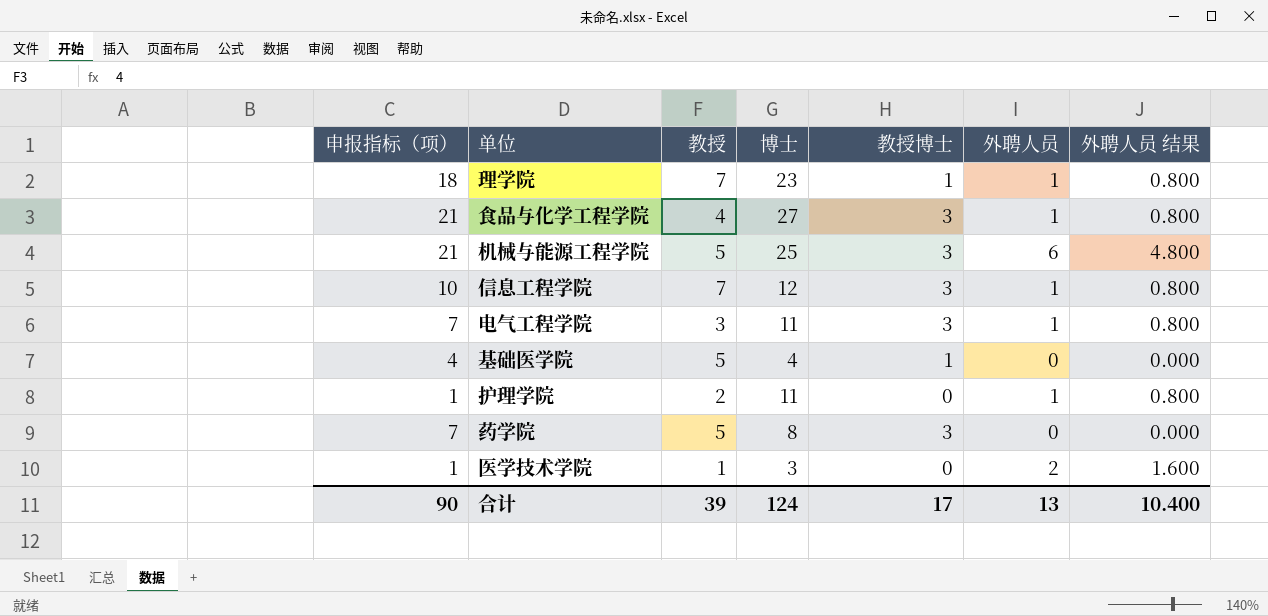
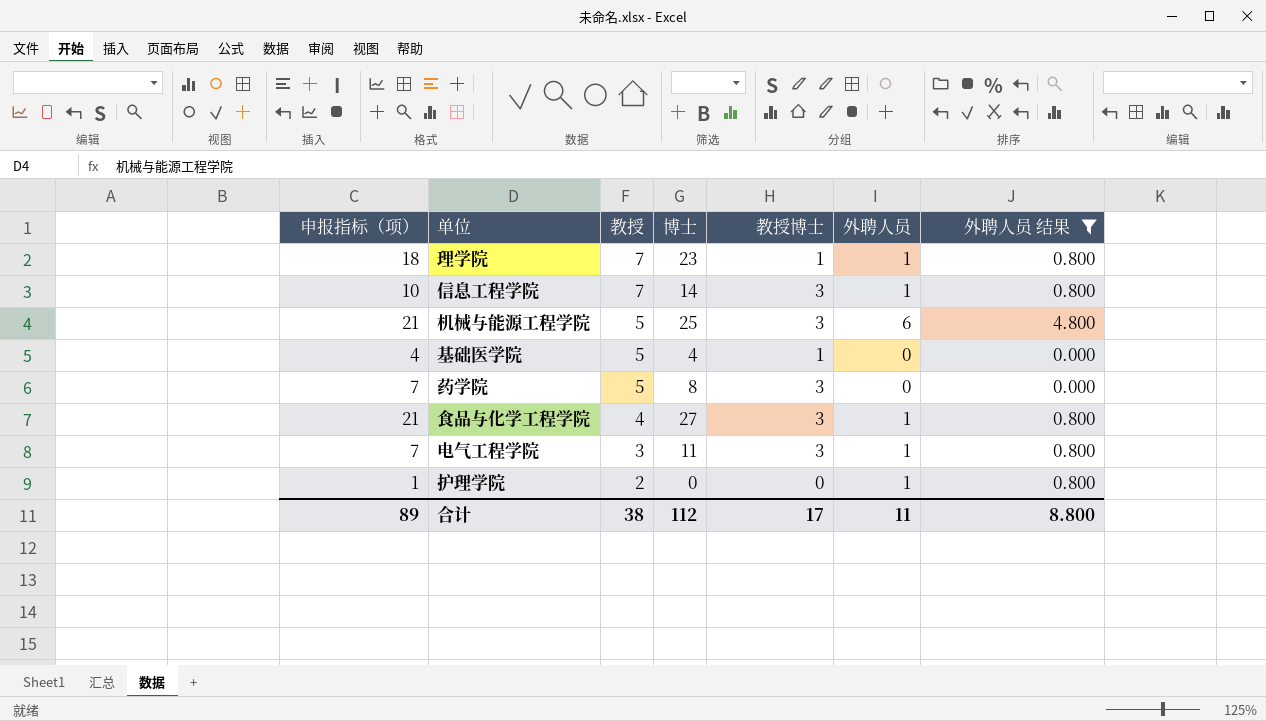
filter: none -> 外聘人员 结果 != 1.600
row order: none -> 教授 descending
信息工程学院 | 博士: 12 -> 14
护理学院 | 博士: 11 -> 0
合计 | 申报指标（项）: 90 -> 89
合计 | 教授: 39 -> 38
合计 | 博士: 124 -> 112
合计 | 外聘人员: 13 -> 11
合计 | 外聘人员 结果: 10.400 -> 8.800

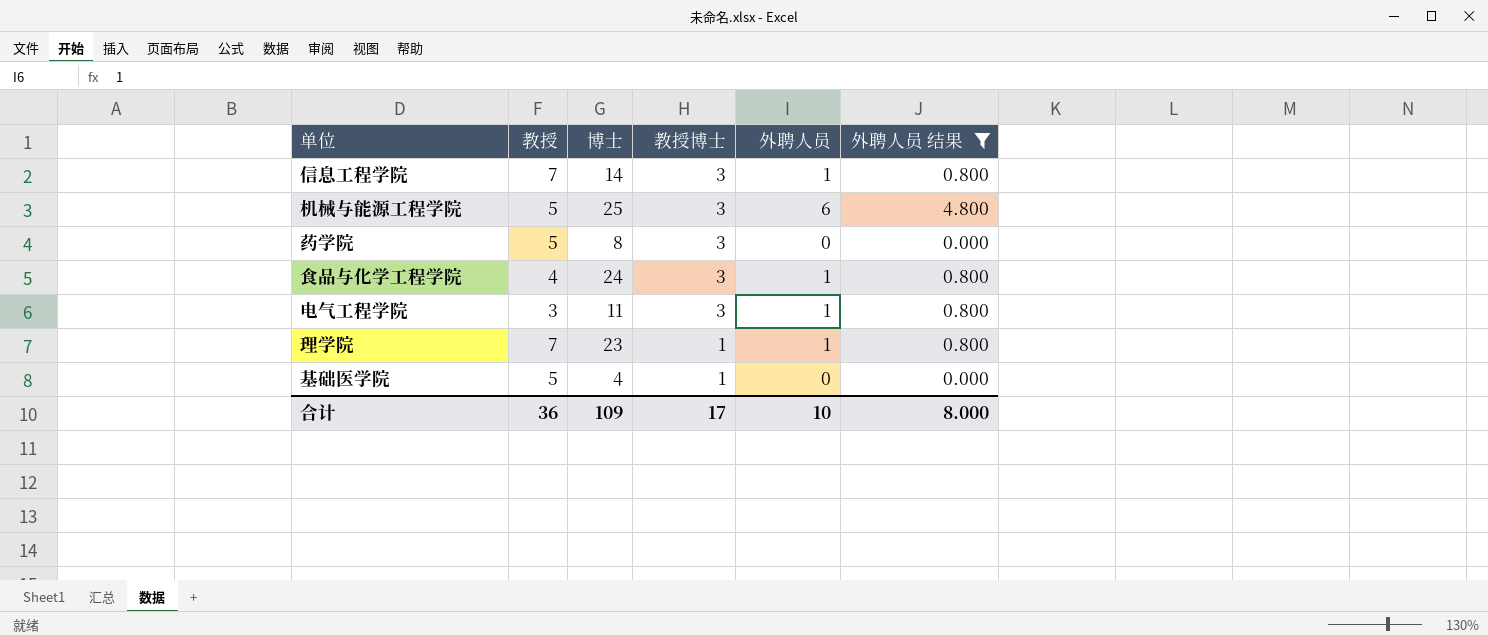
row order: 教授 descending -> 教授博士 descending
column 申报指标（项） | position: 1 -> none
row 护理学院: 1 | 2 | 0 | 0 | 1 | 0.800 -> none
食品与化学工程学院 | 博士: 27 -> 24
合计 | 教授: 38 -> 36
合计 | 博士: 112 -> 109
合计 | 外聘人员: 11 -> 10
合计 | 外聘人员 结果: 8.800 -> 8.000

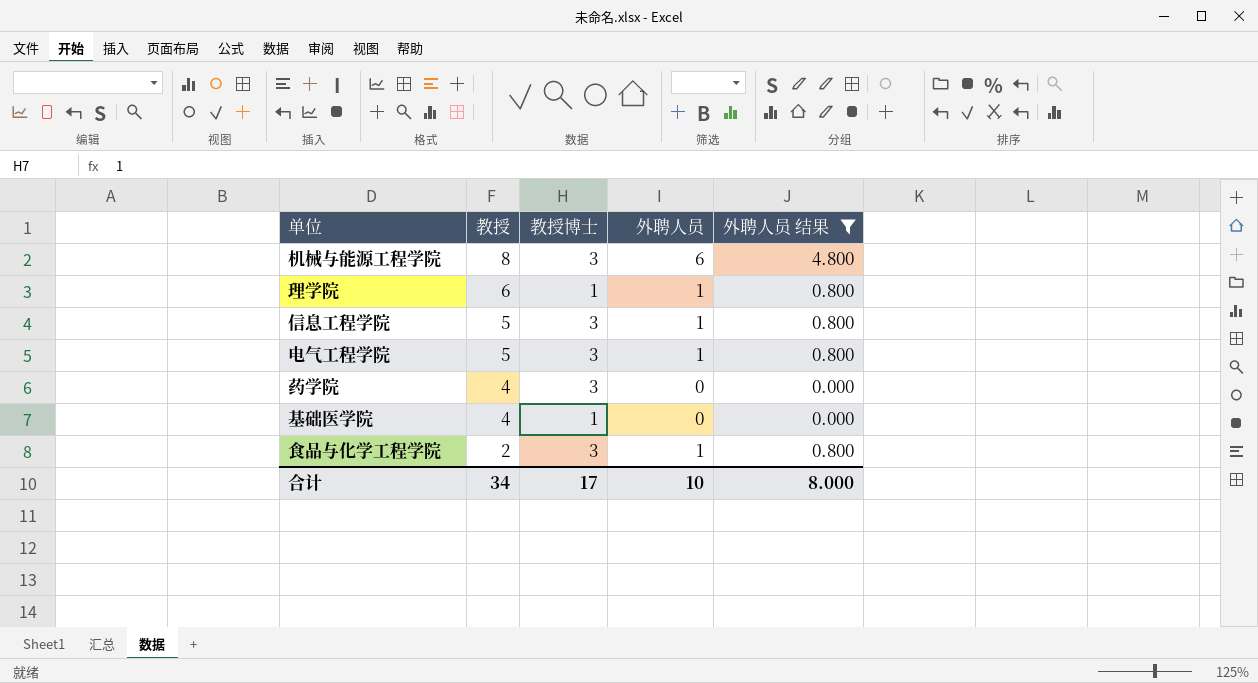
row order: 教授博士 descending -> 教授 descending
column 博士 | position: 3 -> none
机械与能源工程学院 | 教授: 5 -> 8
理学院 | 教授: 7 -> 6
信息工程学院 | 教授: 7 -> 5
电气工程学院 | 教授: 3 -> 5
药学院 | 教授: 5 -> 4
基础医学院 | 教授: 5 -> 4
食品与化学工程学院 | 教授: 4 -> 2
合计 | 教授: 36 -> 34

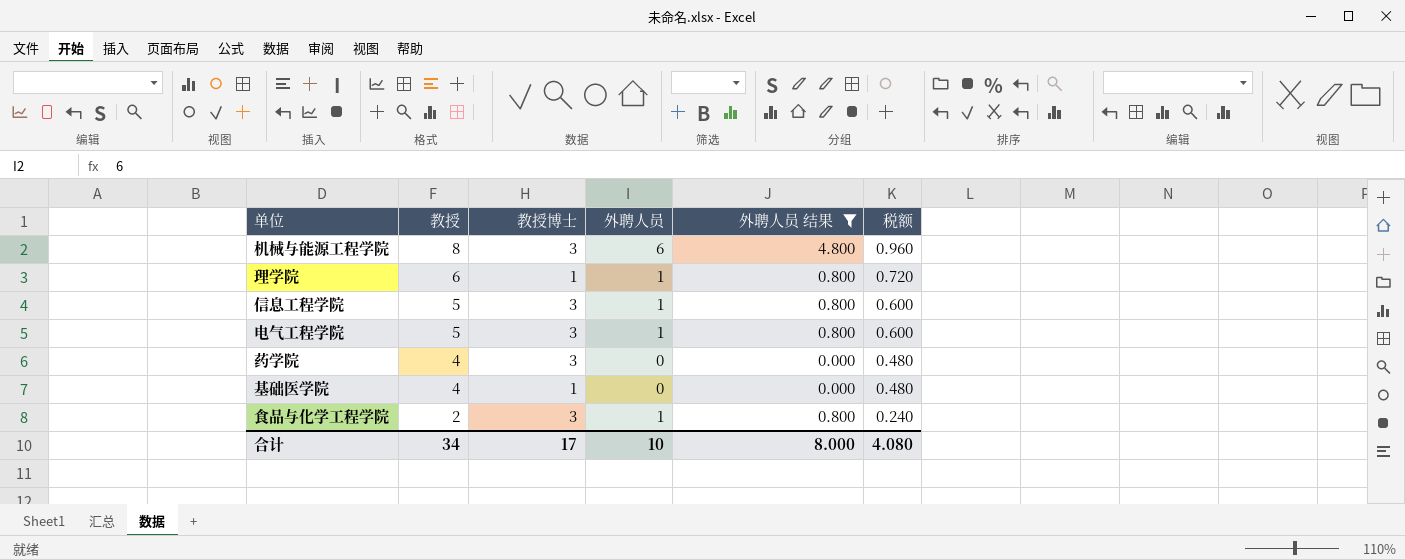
column 税额 | formula: none -> [教授] * 0.12

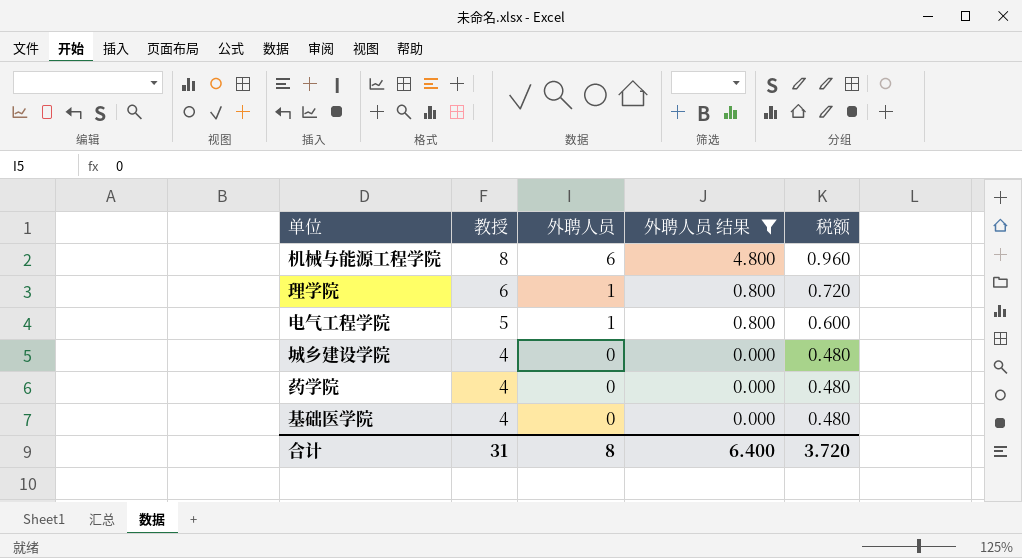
column 教授博士 | position: 3 -> none
row 信息工程学院: 5 | 3 | 1 | 0.800 | 0.600 -> none
row 食品与化学工程学院: 2 | 3 | 1 | 0.800 | 0.240 -> none
row 城乡建设学院: none -> 4 | 0 | 0.000 | 0.480
合计 | 教授: 34 -> 31
合计 | 外聘人员: 10 -> 8
合计 | 外聘人员 结果: 8.000 -> 6.400
合计 | 税额: 4.080 -> 3.720

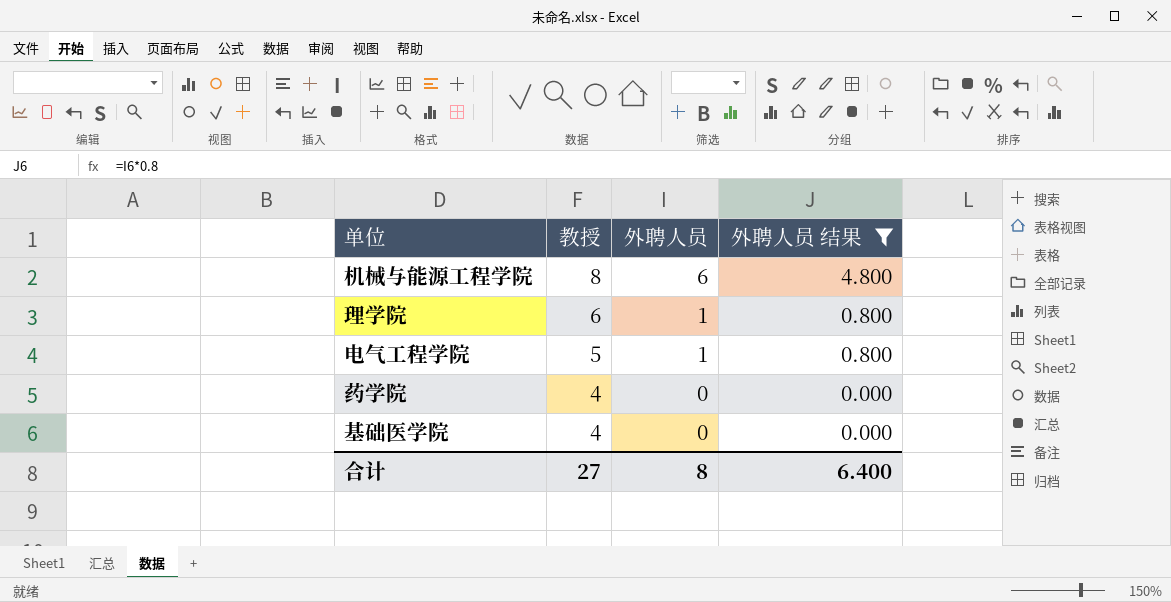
column 税额 | formula: [教授] * 0.12 -> none
row 城乡建设学院: 4 | 0 | 0.000 | 0.480 -> none
合计 | 教授: 31 -> 27

